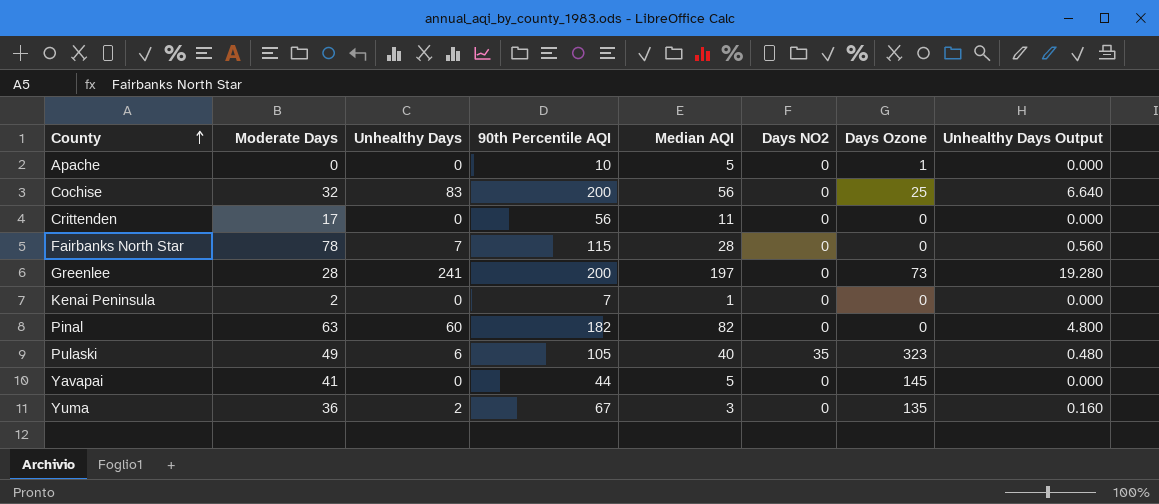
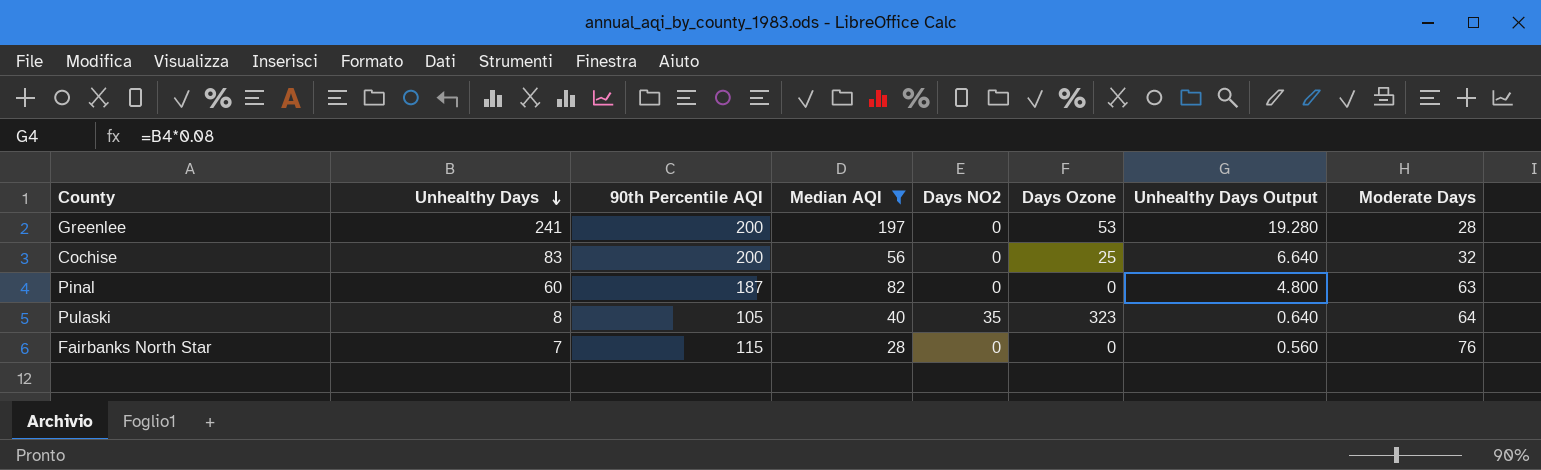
filter: none -> Median AQI >= 28
row order: County ascending -> Unhealthy Days descending
column Moderate Days | position: 2 -> 8
Greenlee | Days Ozone: 73 -> 53
Pinal | 90th Percentile AQI: 182 -> 187
Pulaski | Unhealthy Days: 6 -> 8
Pulaski | Unhealthy Days Output: 0.480 -> 0.640
Pulaski | Moderate Days: 49 -> 64
Fairbanks North Star | Moderate Days: 78 -> 76

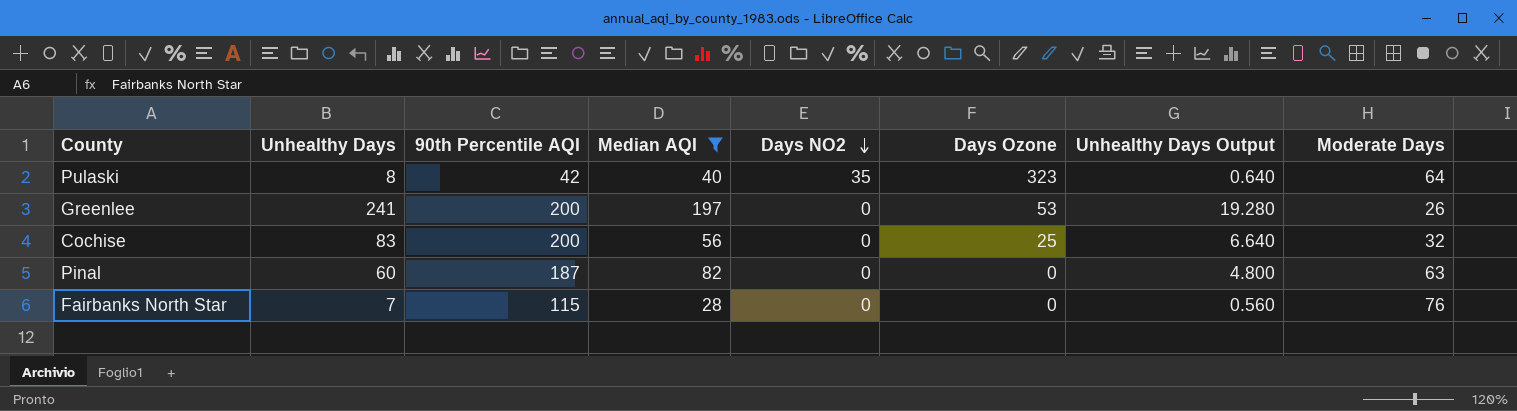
row order: Unhealthy Days descending -> Days NO2 descending
Pulaski | 90th Percentile AQI: 105 -> 42
Greenlee | Moderate Days: 28 -> 26

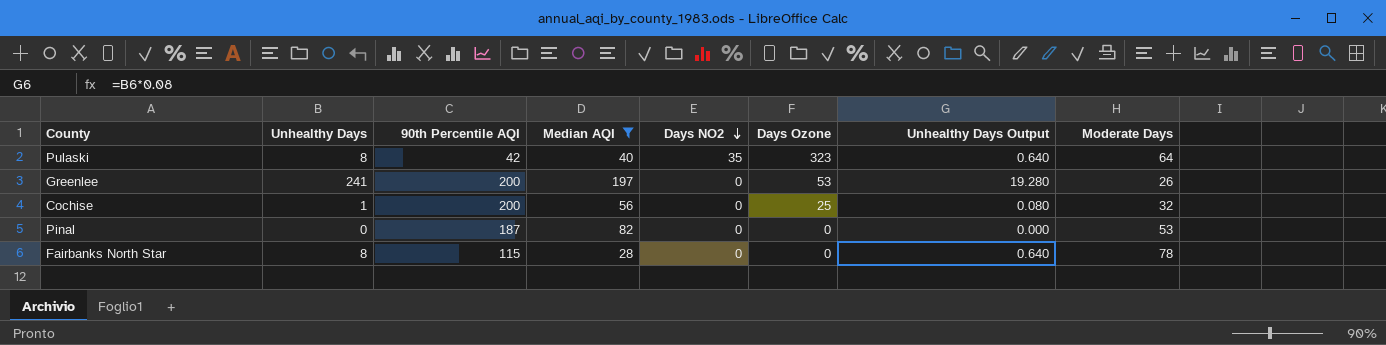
Cochise | Unhealthy Days: 83 -> 1
Cochise | Unhealthy Days Output: 6.640 -> 0.080
Pinal | Unhealthy Days: 60 -> 0
Pinal | Unhealthy Days Output: 4.800 -> 0.000
Pinal | Moderate Days: 63 -> 53
Fairbanks North Star | Unhealthy Days: 7 -> 8
Fairbanks North Star | Unhealthy Days Output: 0.560 -> 0.640
Fairbanks North Star | Moderate Days: 76 -> 78

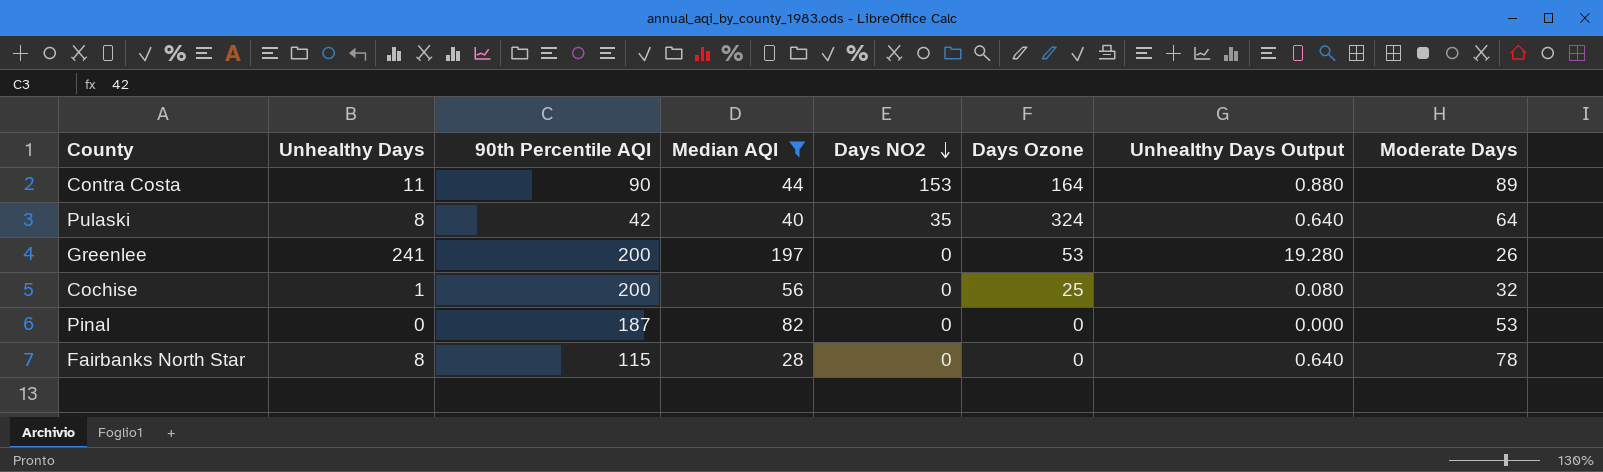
row Contra Costa: none -> 11 | 90 | 44 | 153 | 164 | 0.880 | 89
Pulaski | Days Ozone: 323 -> 324

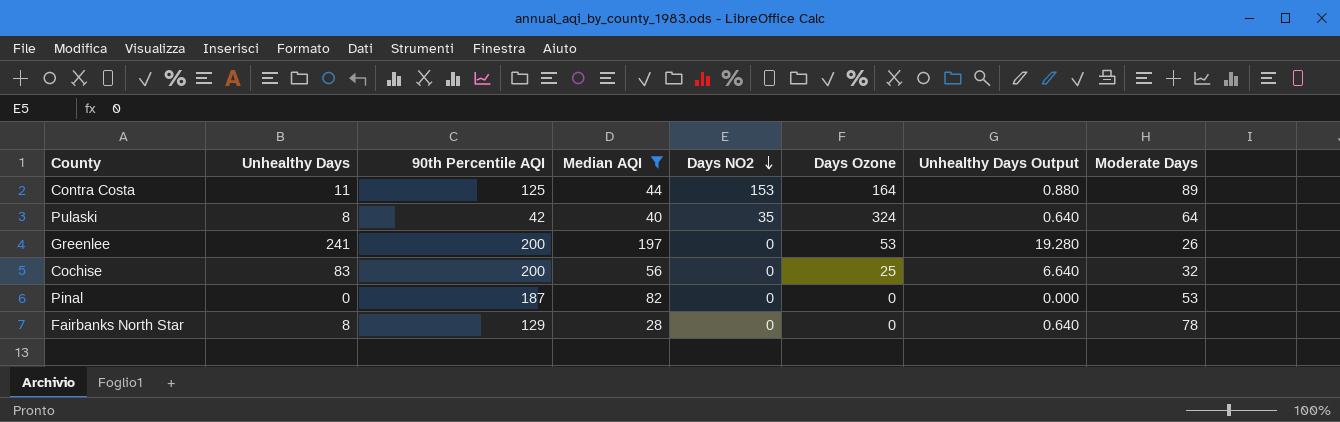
Contra Costa | 90th Percentile AQI: 90 -> 125
Cochise | Unhealthy Days: 1 -> 83
Cochise | Unhealthy Days Output: 0.080 -> 6.640
Fairbanks North Star | 90th Percentile AQI: 115 -> 129

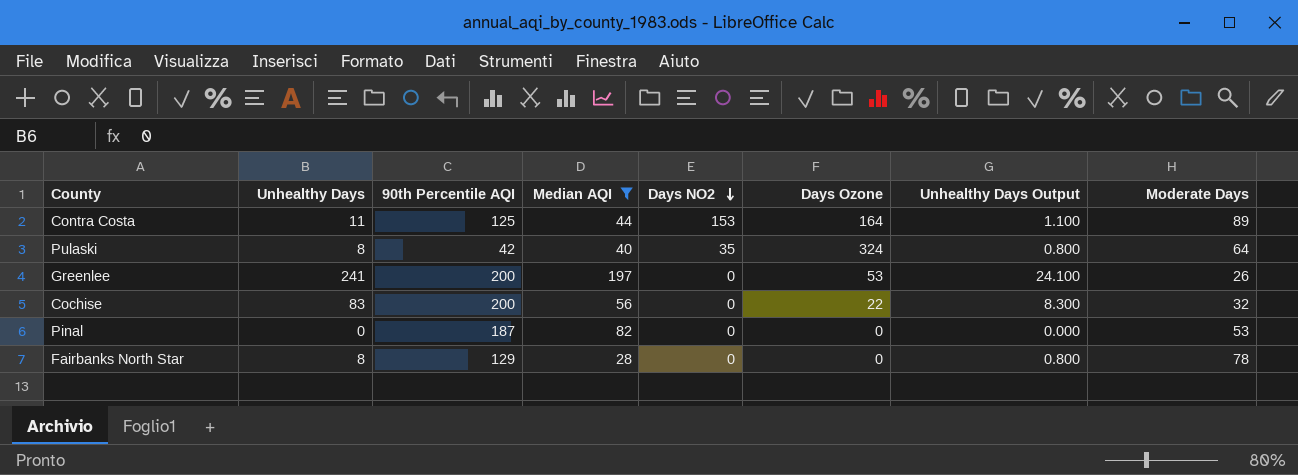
column Unhealthy Days Output | formula: [Unhealthy Days] * 0.08 -> [Unhealthy Days] * 0.1
Cochise | Days Ozone: 25 -> 22

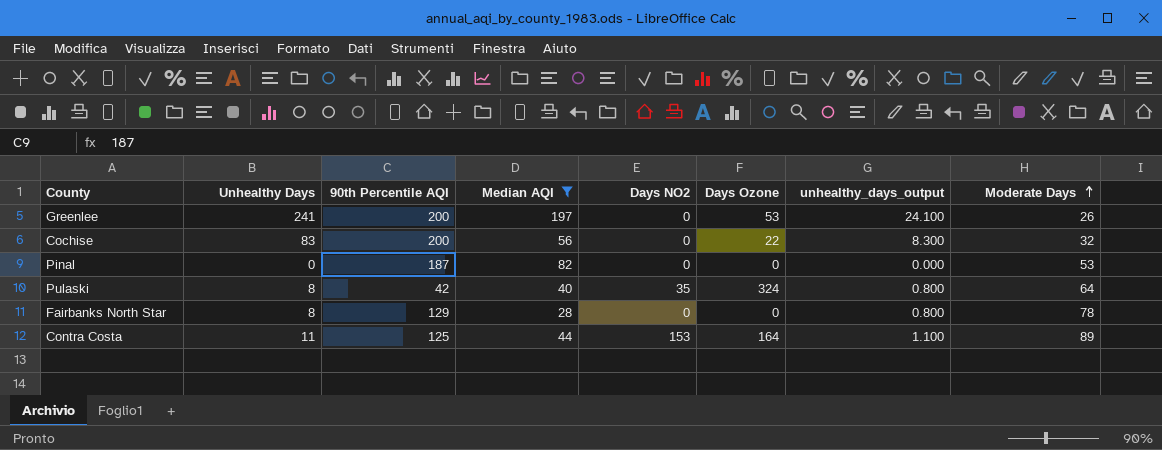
row order: Days NO2 descending -> Moderate Days ascending
column name: Unhealthy Days Output -> unhealthy_days_output

